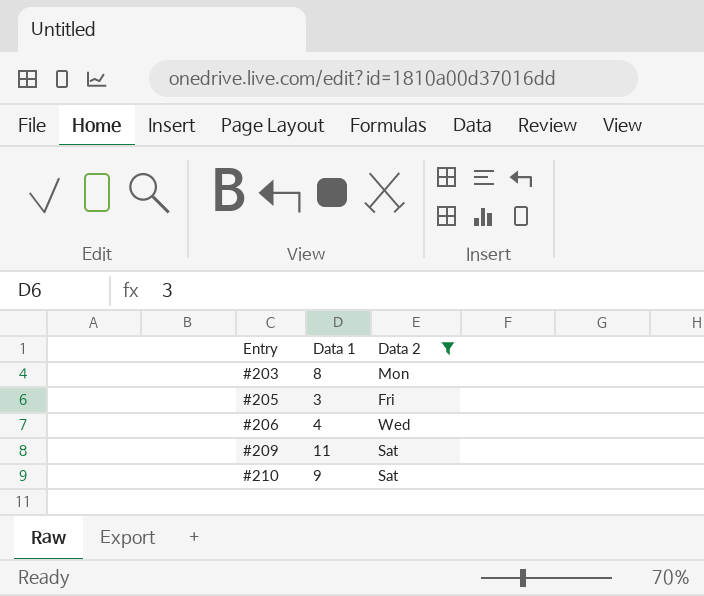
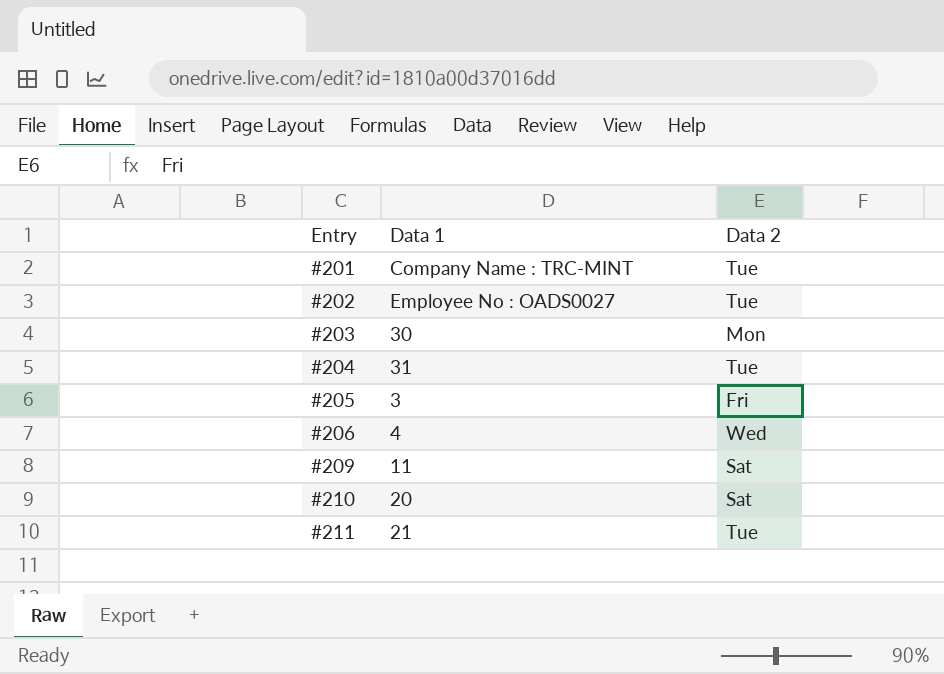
filter: Data 2 != Tue -> none
#203 | Data 1: 8 -> 30
#210 | Data 1: 9 -> 20

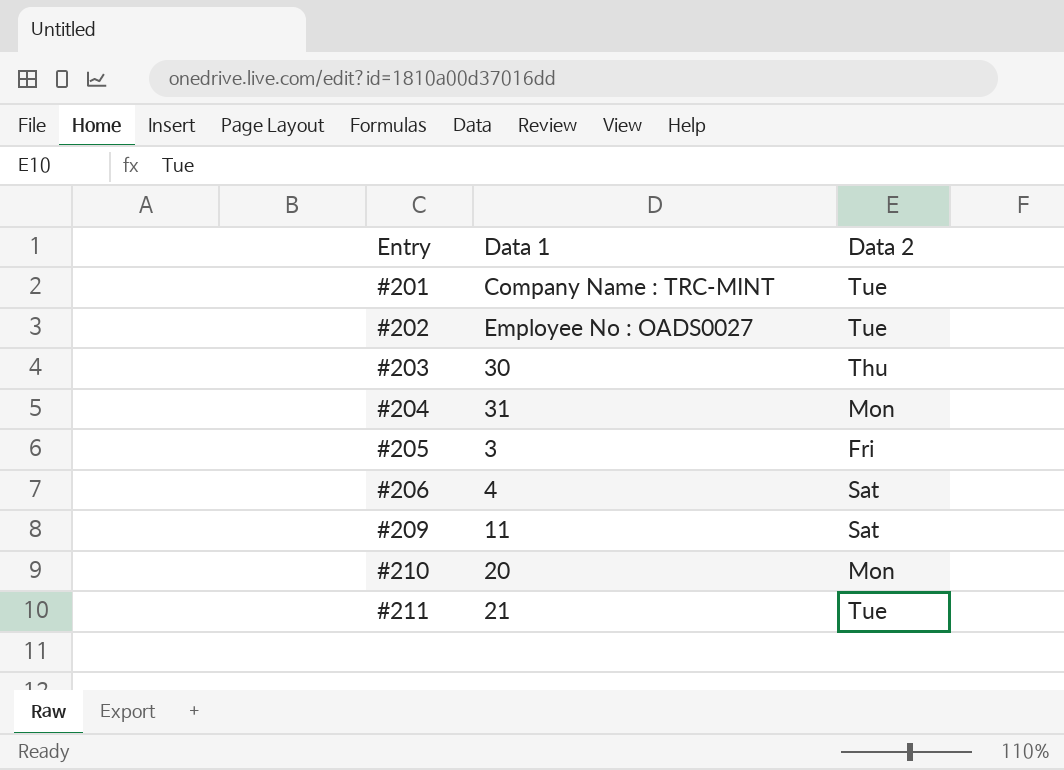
#203 | Data 2: Mon -> Thu
#204 | Data 2: Tue -> Mon
#206 | Data 2: Wed -> Sat
#210 | Data 2: Sat -> Mon

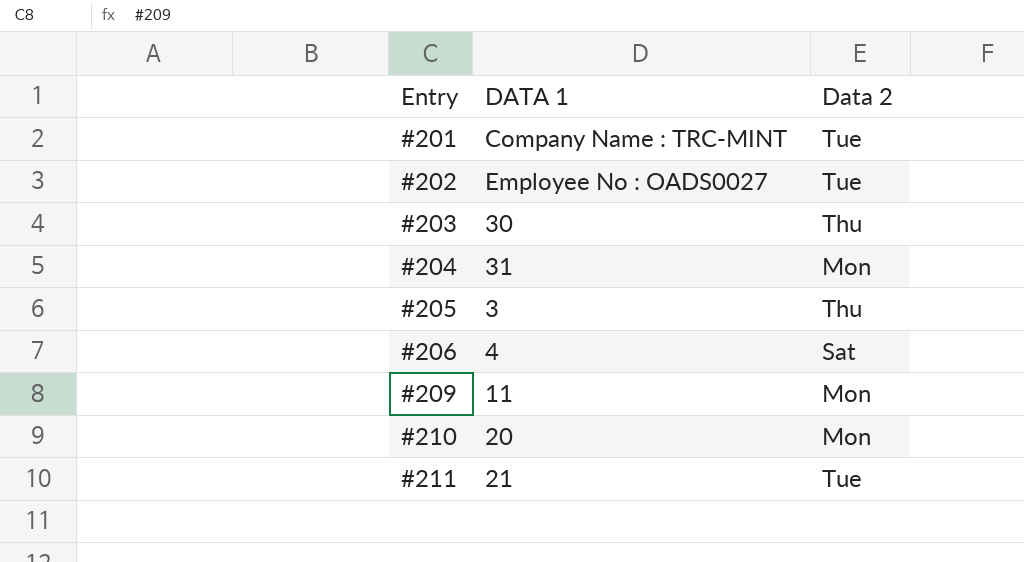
column name: Data 1 -> DATA 1
#205 | Data 2: Fri -> Thu
#209 | Data 2: Sat -> Mon

